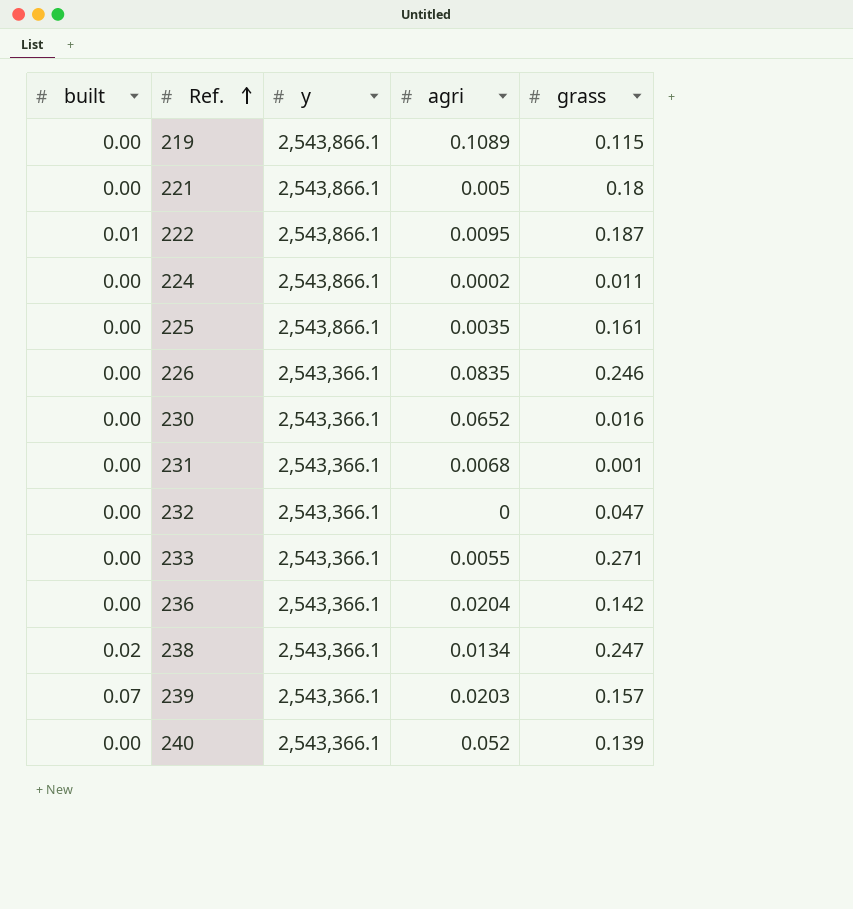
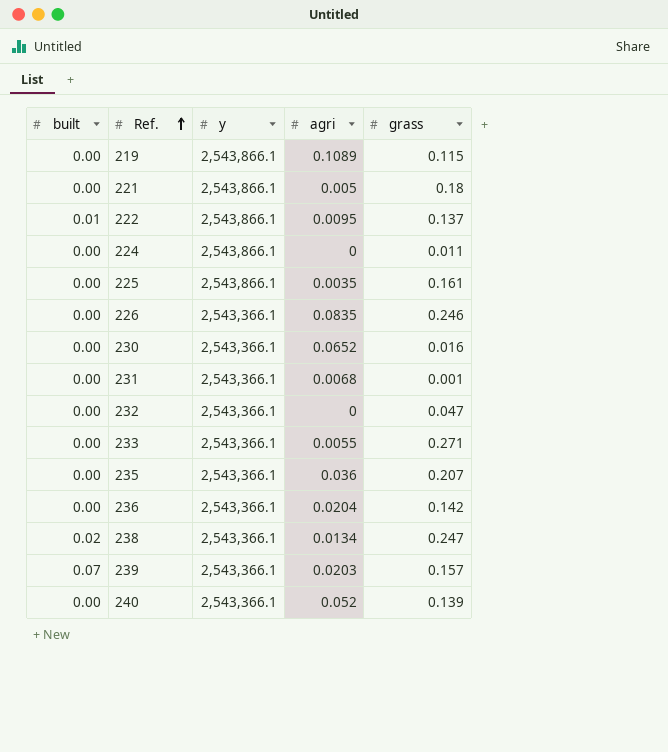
222 | grass: 0.187 -> 0.137
224 | agri: 0.0002 -> 0
row 235: none -> 0.00 | 2,543,366.1 | 0.036 | 0.207

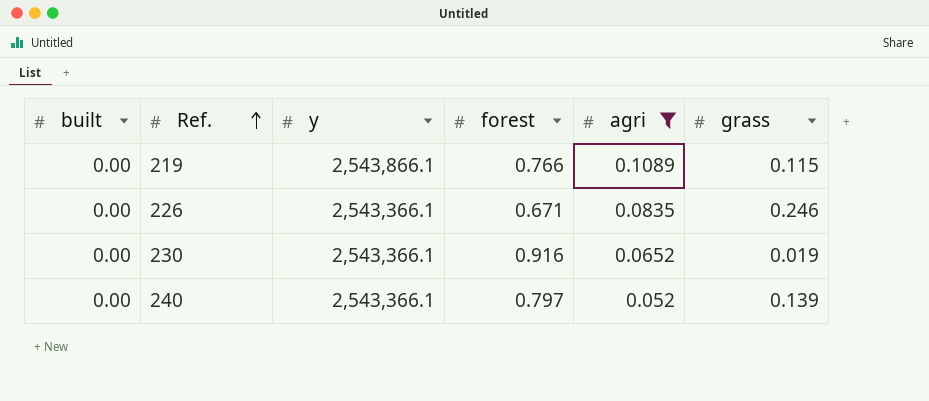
filter: none -> agri >= 0.052
column forest | position: none -> 4
230 | grass: 0.016 -> 0.019

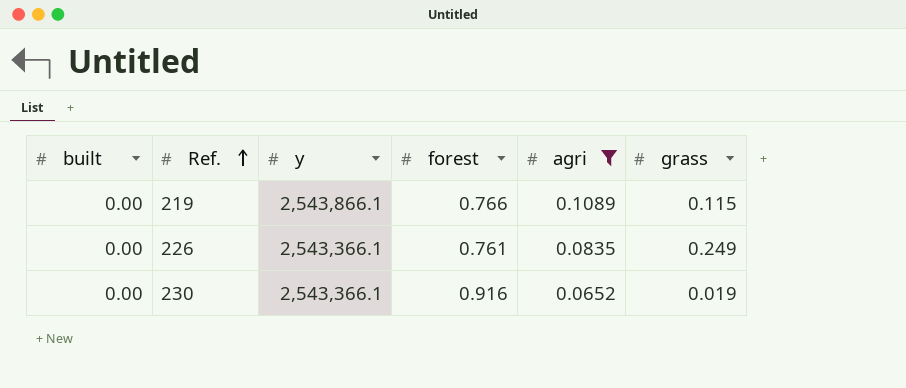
row 240: 0.00 | 2,543,366.1 | 0.797 | 0.052 | 0.139 -> none
226 | forest: 0.671 -> 0.761
226 | grass: 0.246 -> 0.249

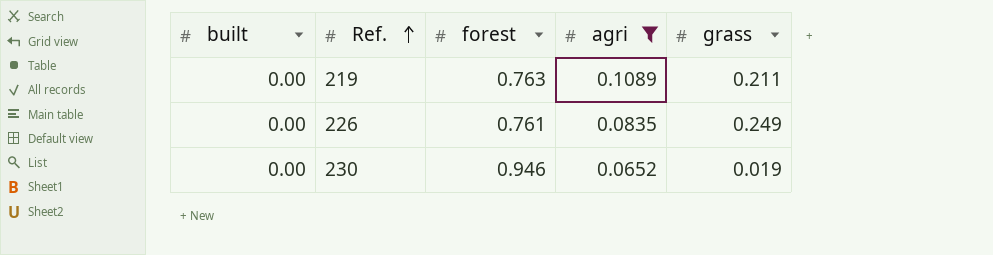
column y | position: 3 -> none
219 | forest: 0.766 -> 0.763
219 | grass: 0.115 -> 0.211
230 | forest: 0.916 -> 0.946

